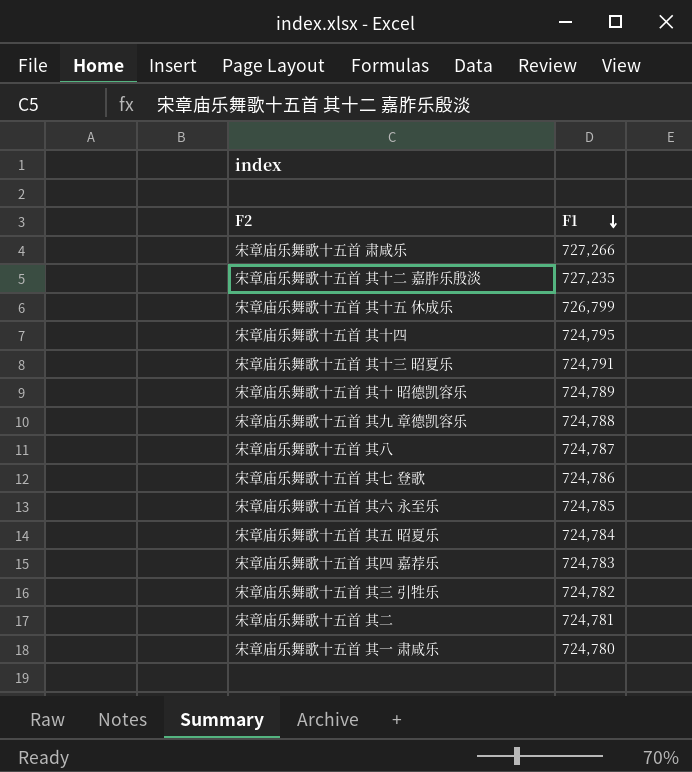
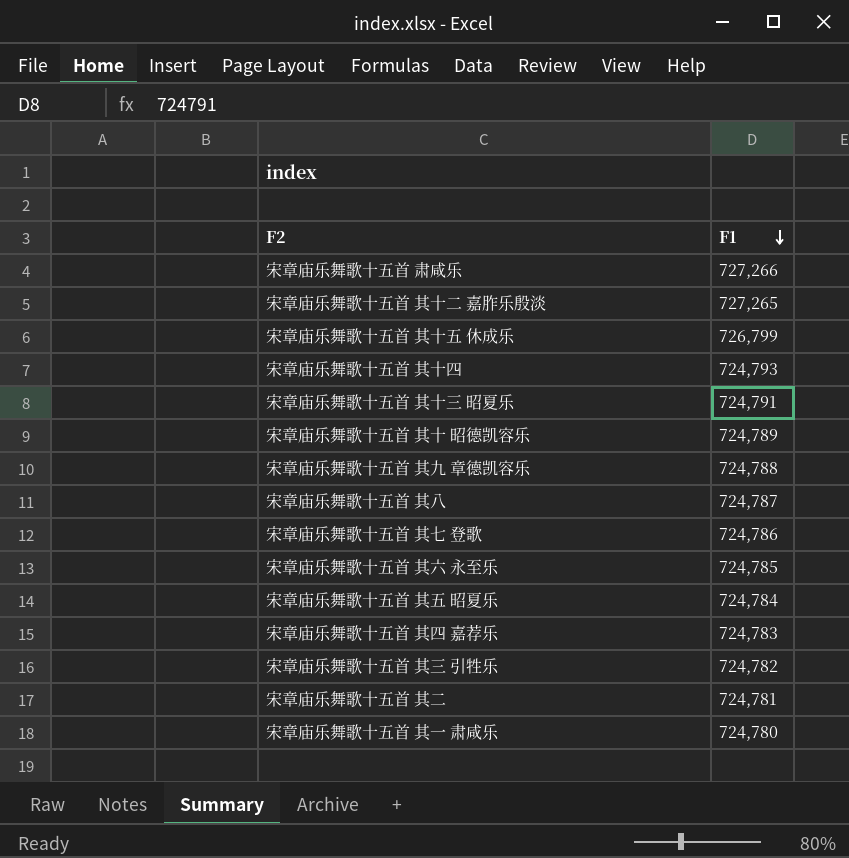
宋章庙乐舞歌十五首 其十二 嘉胙乐殷淡 | F1: 727,235 -> 727,265
宋章庙乐舞歌十五首 其十四 | F1: 724,795 -> 724,793

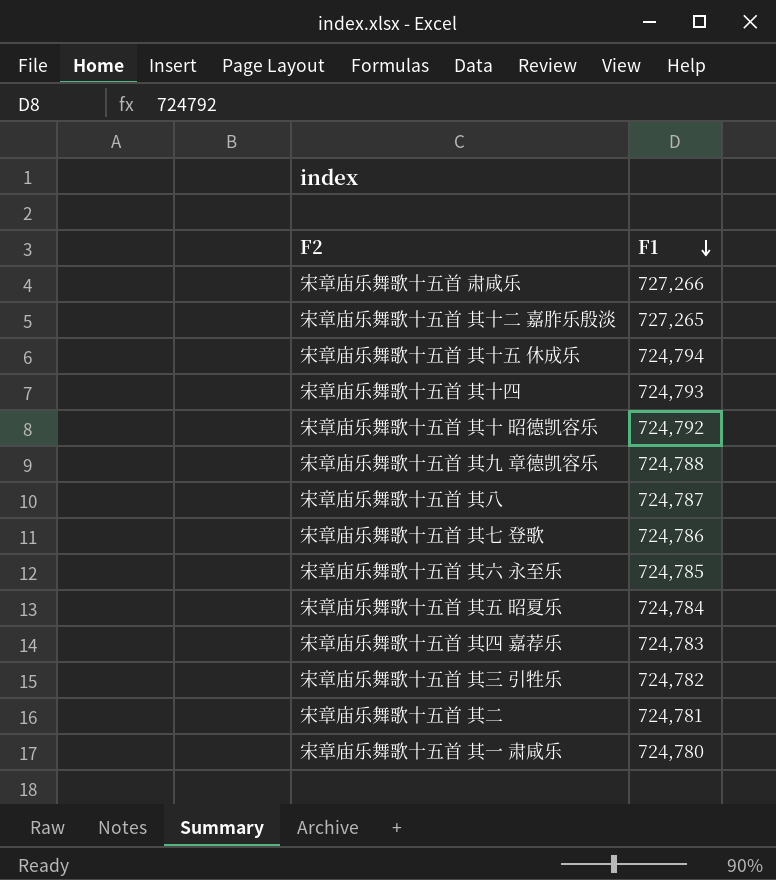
row 宋章庙乐舞歌十五首 其十三 昭夏乐: 724,791 -> none
宋章庙乐舞歌十五首 其十五 休成乐 | F1: 726,799 -> 724,794
宋章庙乐舞歌十五首 其十 昭德凯容乐 | F1: 724,789 -> 724,792

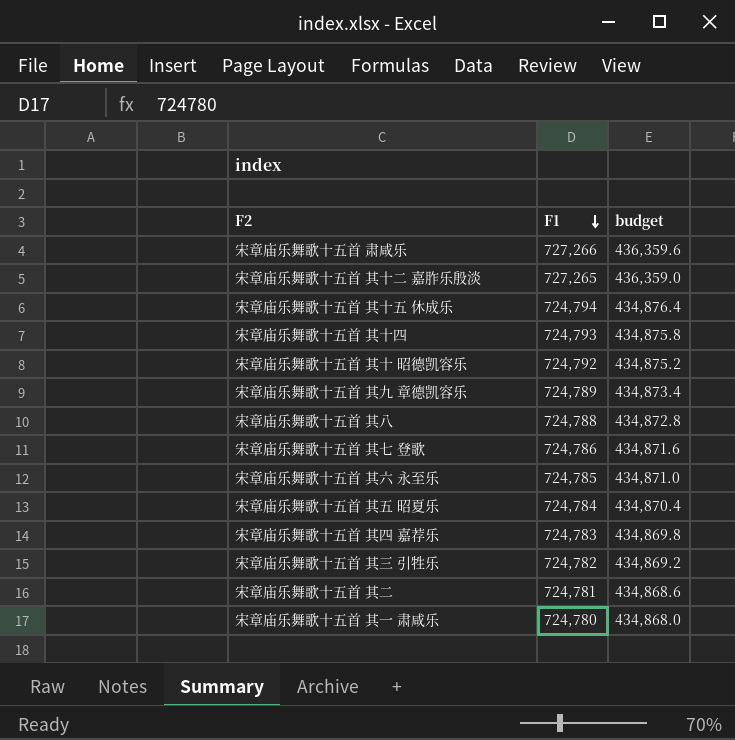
column budget | formula: none -> [F1] * 0.6
宋章庙乐舞歌十五首 其九 章德凯容乐 | F1: 724,788 -> 724,789
宋章庙乐舞歌十五首 其八 | F1: 724,787 -> 724,788

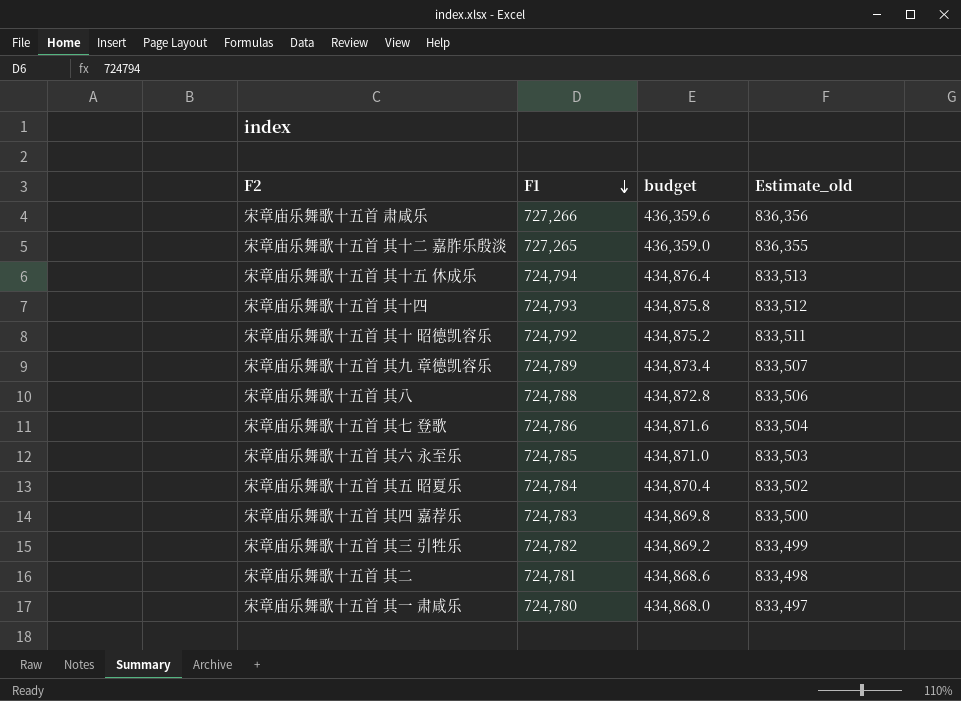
column Estimate_old | formula: none -> [F1] * 1.15

